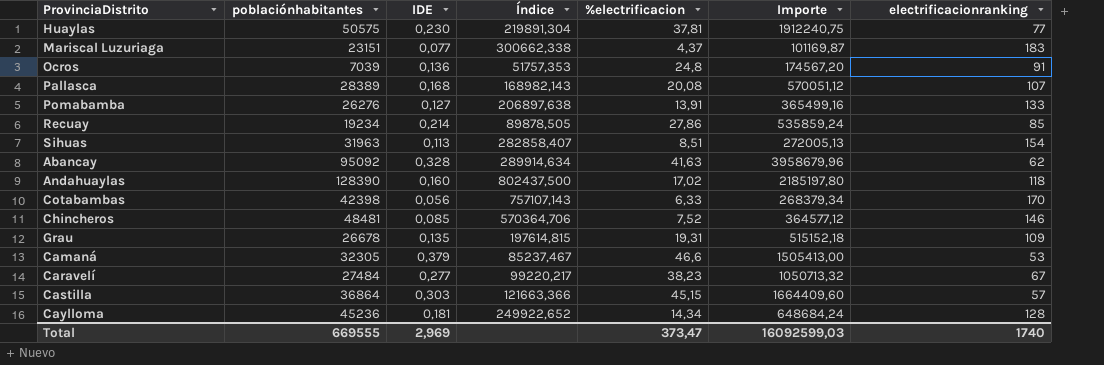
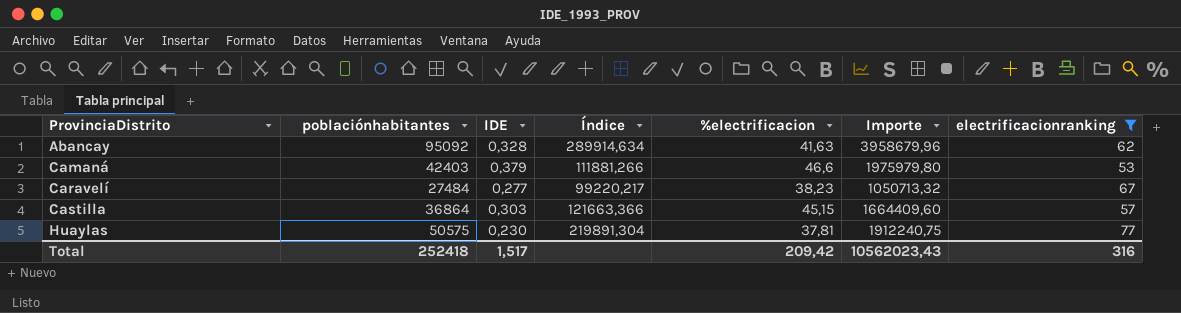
filter: none -> electrificacionranking <= 77
row order: none -> ProvinciaDistrito ascending
Camaná | poblaciónhabitantes: 32305 -> 42403
Camaná | Índice: 85237,467 -> 111881,266
Camaná | Importe: 1505413,00 -> 1975979,80
Total | poblaciónhabitantes: 669555 -> 252418
Total | IDE: 2,969 -> 1,517
Total | %electrificacion: 373,47 -> 209,42
Total | Importe: 16092599,03 -> 10562023,43
Total | electrificacionranking: 1740 -> 316

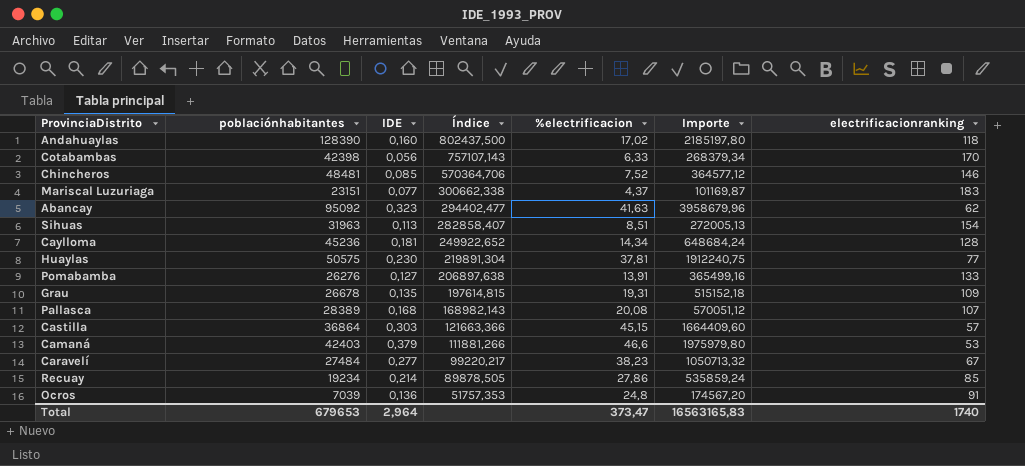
filter: electrificacionranking <= 77 -> none
row order: ProvinciaDistrito ascending -> Índice descending
Abancay | IDE: 0,328 -> 0,323
Abancay | Índice: 289914,634 -> 294402,477
Total | poblaciónhabitantes: 252418 -> 679653
Total | IDE: 1,517 -> 2,964
Total | %electrificacion: 209,42 -> 373,47
Total | Importe: 10562023,43 -> 16563165,83
Total | electrificacionranking: 316 -> 1740

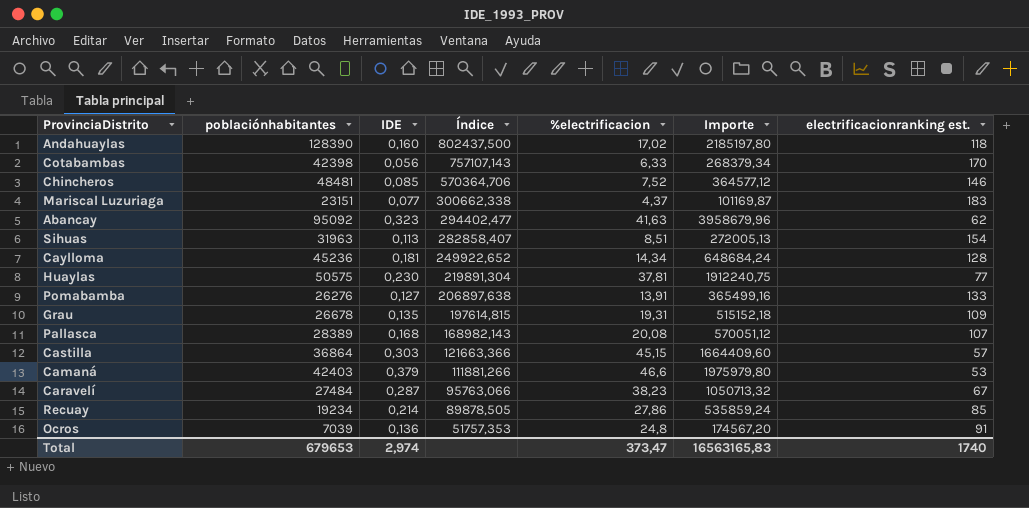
column name: electrificacionranking -> electrificacionranking est.
Caravelí | IDE: 0,277 -> 0,287
Caravelí | Índice: 99220,217 -> 95763,066
Total | IDE: 2,964 -> 2,974

